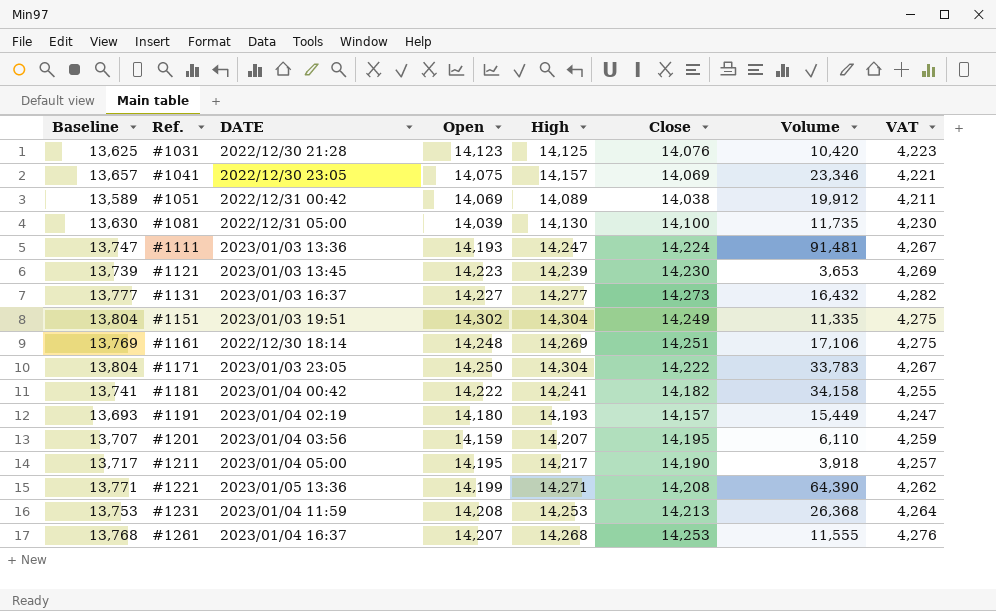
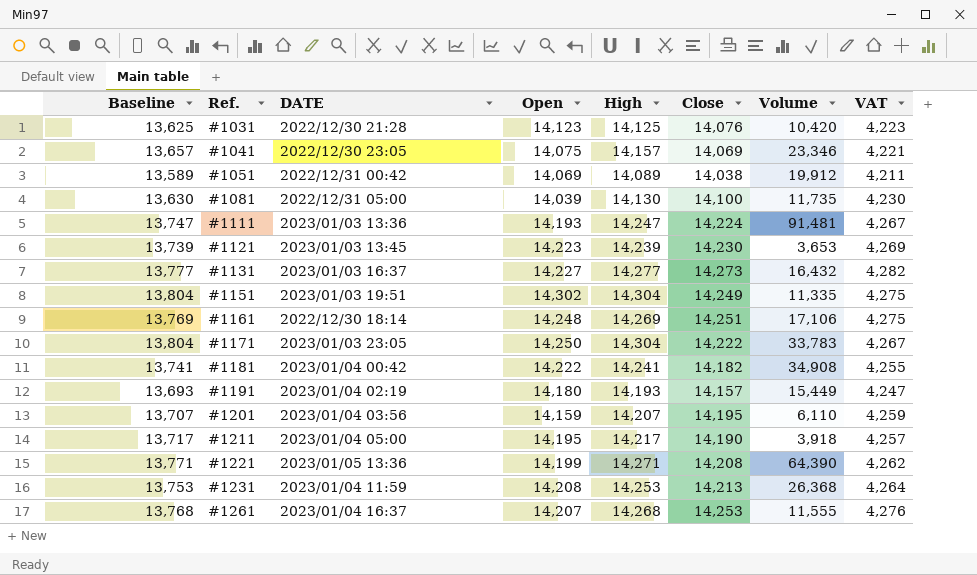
#1181 | Volume: 34,158 -> 34,908

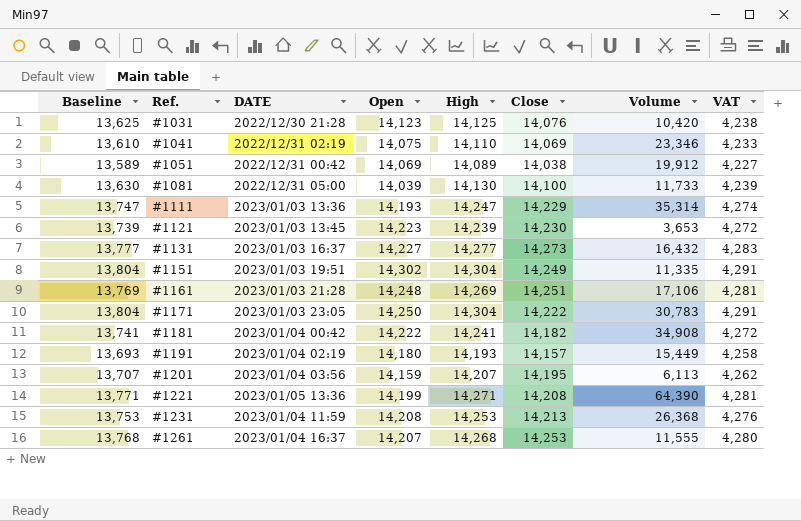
column VAT | formula: [Close] * 0.3 -> [High] * 0.3
row #1211: 13,717 | 2023/01/04 05:00 | 14,195 | 14,217 | 14,190 | 3,918 | 4,257 -> none
#1041 | Baseline: 13,657 -> 13,610
#1041 | DATE: 2022/12/30 23:05 -> 2022/12/31 02:19
#1041 | High: 14,157 -> 14,110
#1081 | Volume: 11,735 -> 11,733
#1111 | Close: 14,224 -> 14,229
#1111 | Volume: 91,481 -> 35,314
#1161 | DATE: 2022/12/30 18:14 -> 2023/01/03 21:28
#1171 | Volume: 33,783 -> 30,783
#1201 | Volume: 6,110 -> 6,113

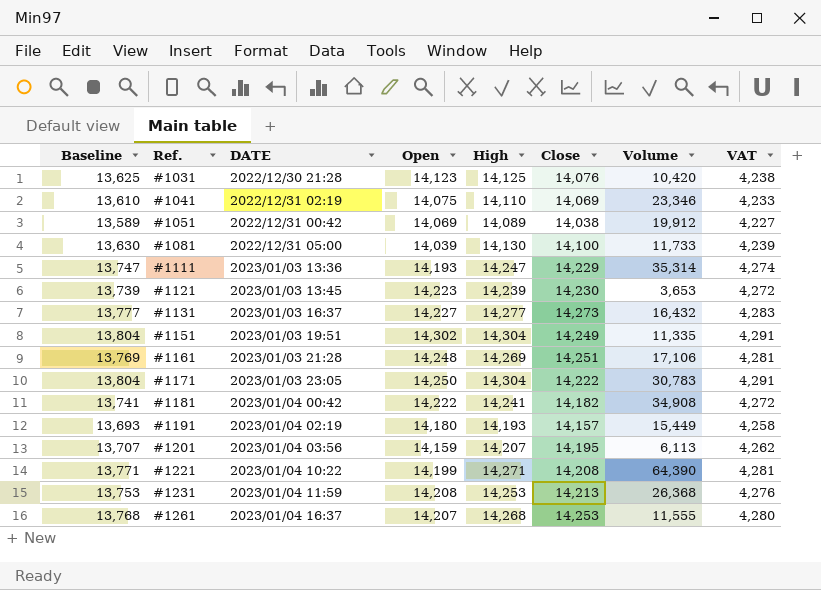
#1221 | DATE: 2023/01/05 13:36 -> 2023/01/04 10:22

